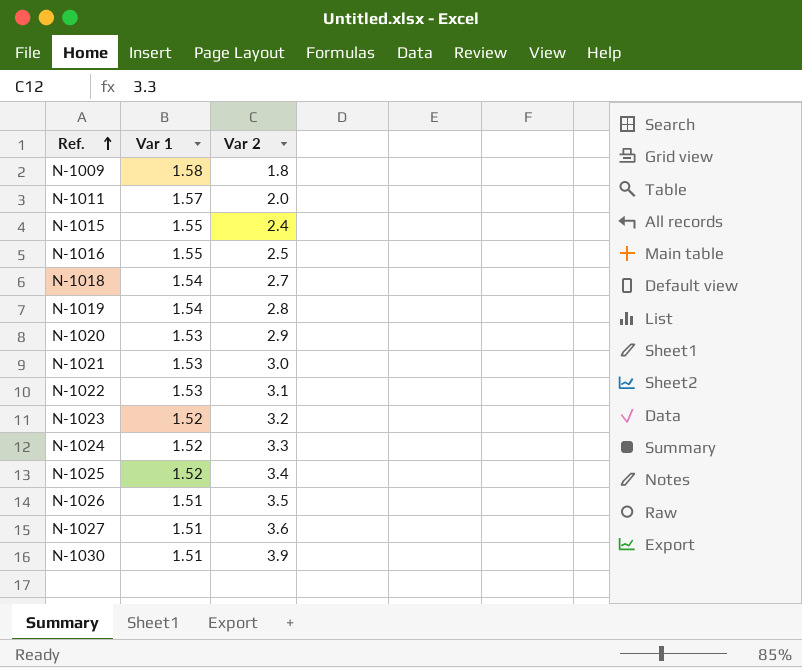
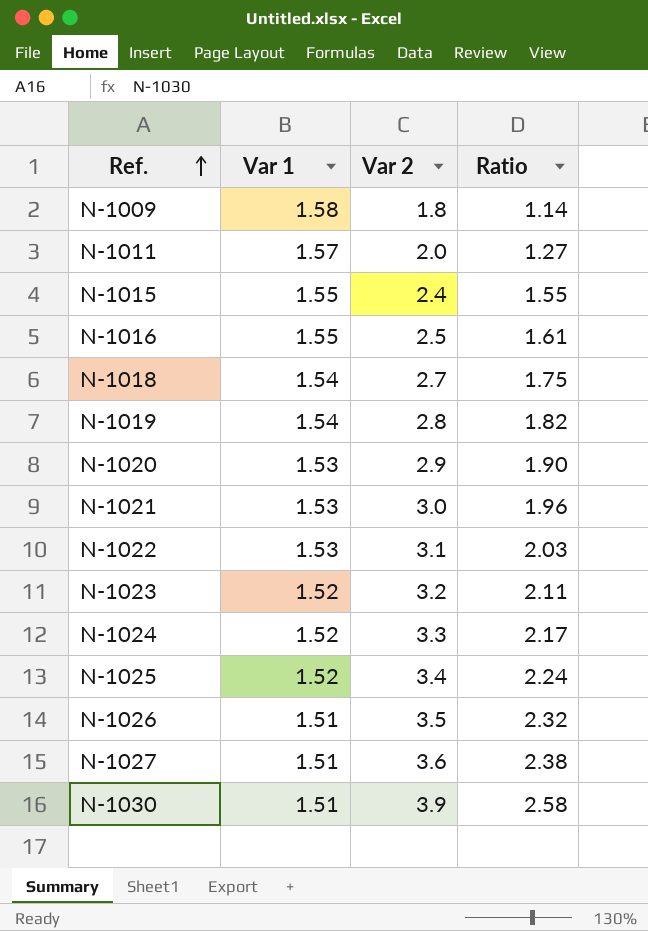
column Ratio | formula: none -> [Var 2] / [Var 1]

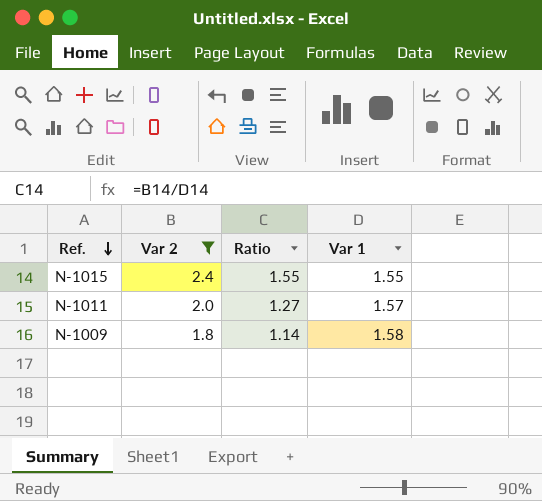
filter: none -> Var 2 <= 2.4
row order: Ref. ascending -> Ref. descending
column Var 1 | position: 2 -> 4

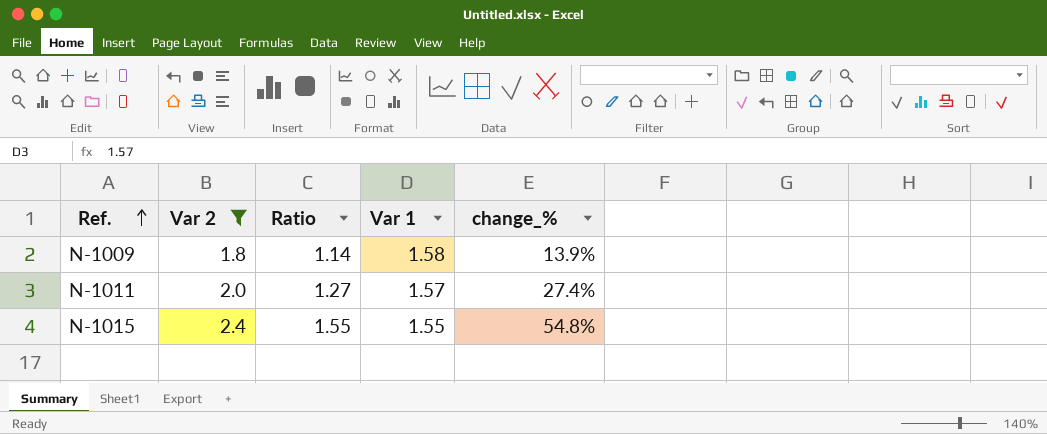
row order: Ref. descending -> Ref. ascending
column change_% | formula: none -> ([Var 2] - [Var 1]) / [Var 1]

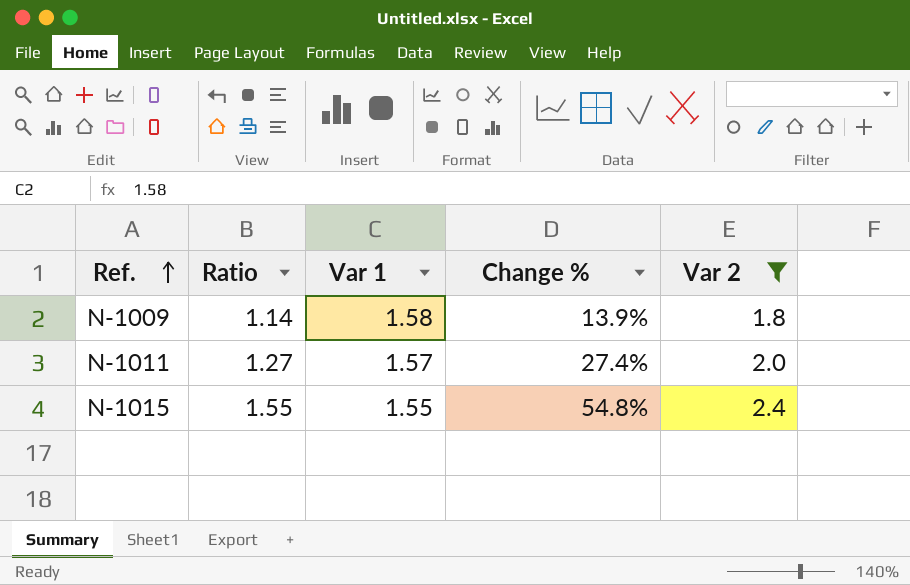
column name: change_% -> Change %
column Var 2 | position: 2 -> 5

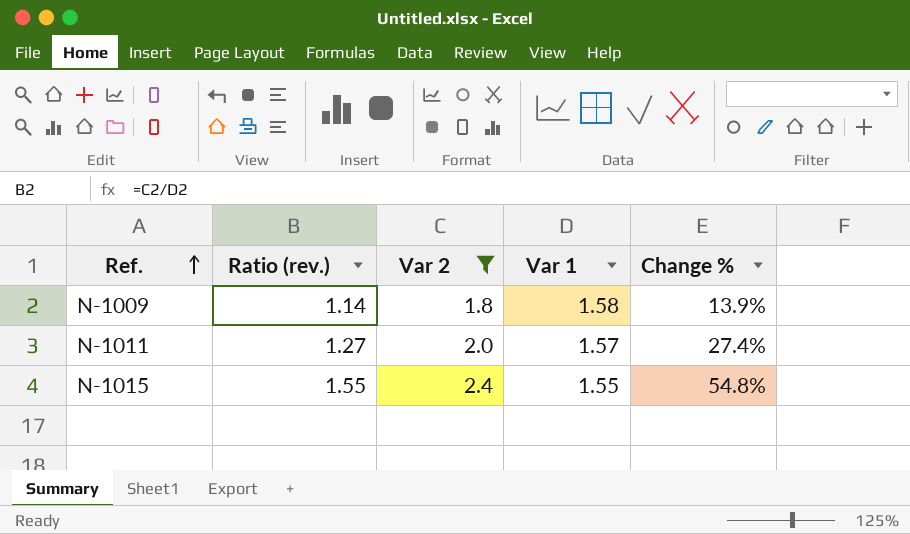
column name: Ratio -> Ratio (rev.)
column Var 2 | position: 5 -> 3

